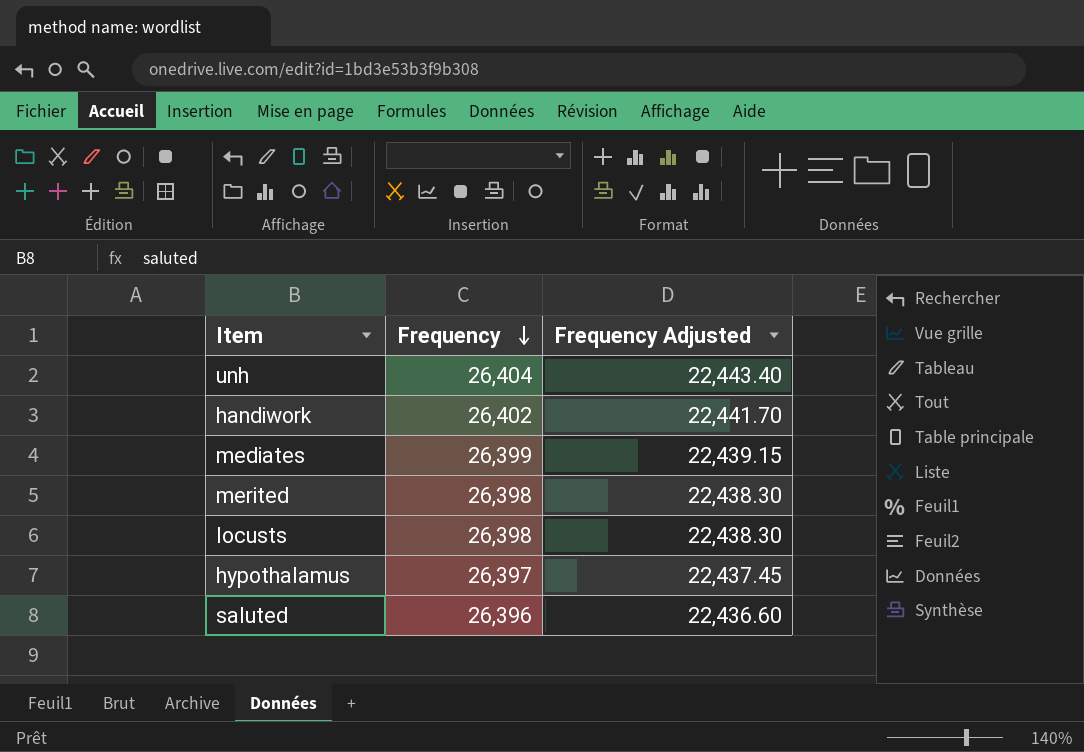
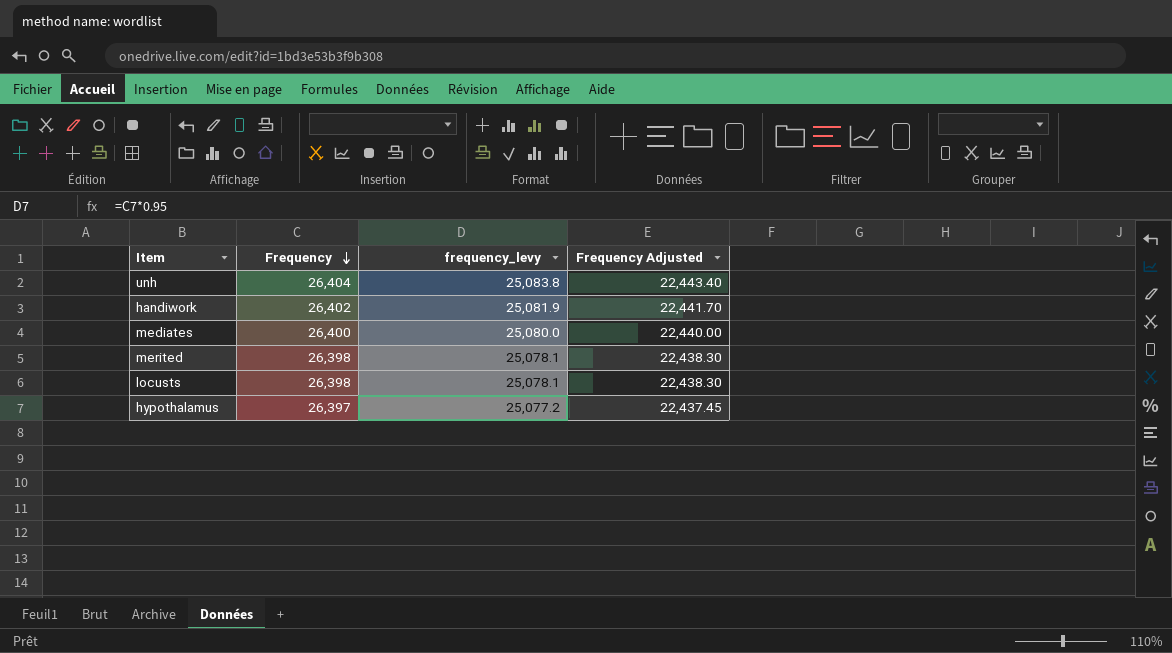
column frequency_levy | formula: none -> [Frequency] * 0.95
row saluted: 26,396 | 22,436.60 -> none
mediates | Frequency: 26,399 -> 26,400
mediates | Frequency Adjusted: 22,439.15 -> 22,440.00

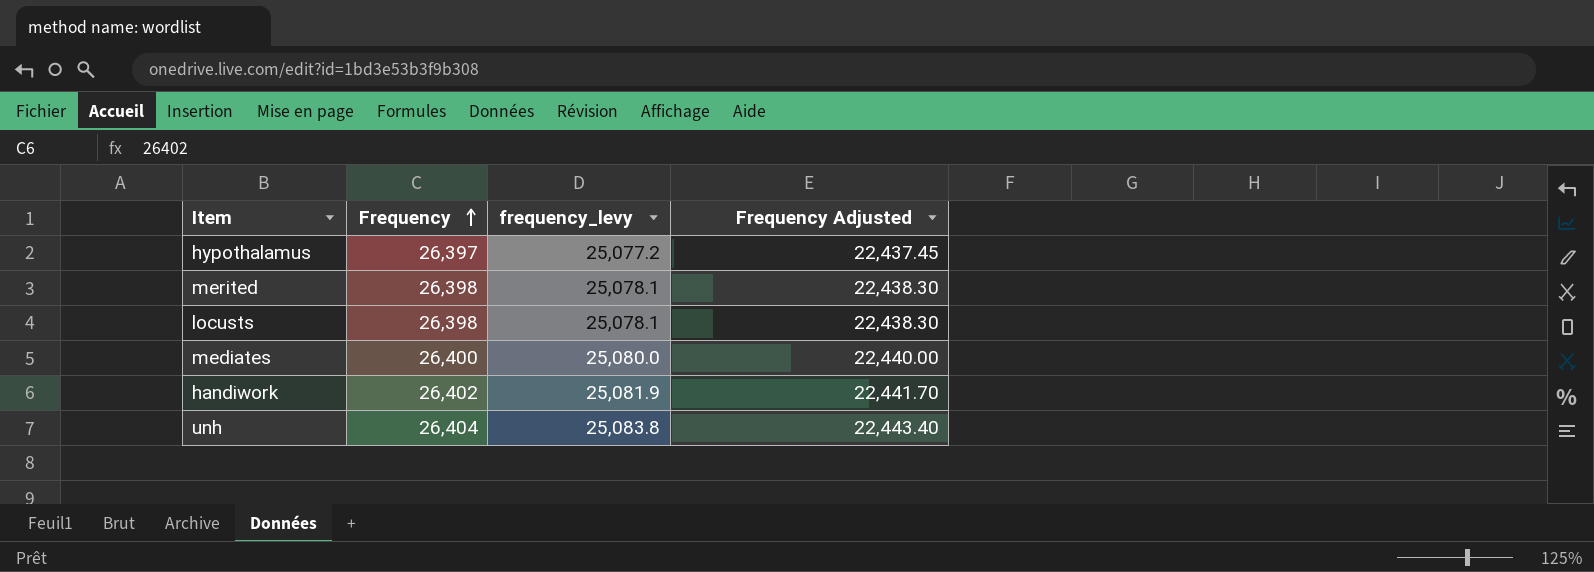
row order: Frequency descending -> Frequency ascending

